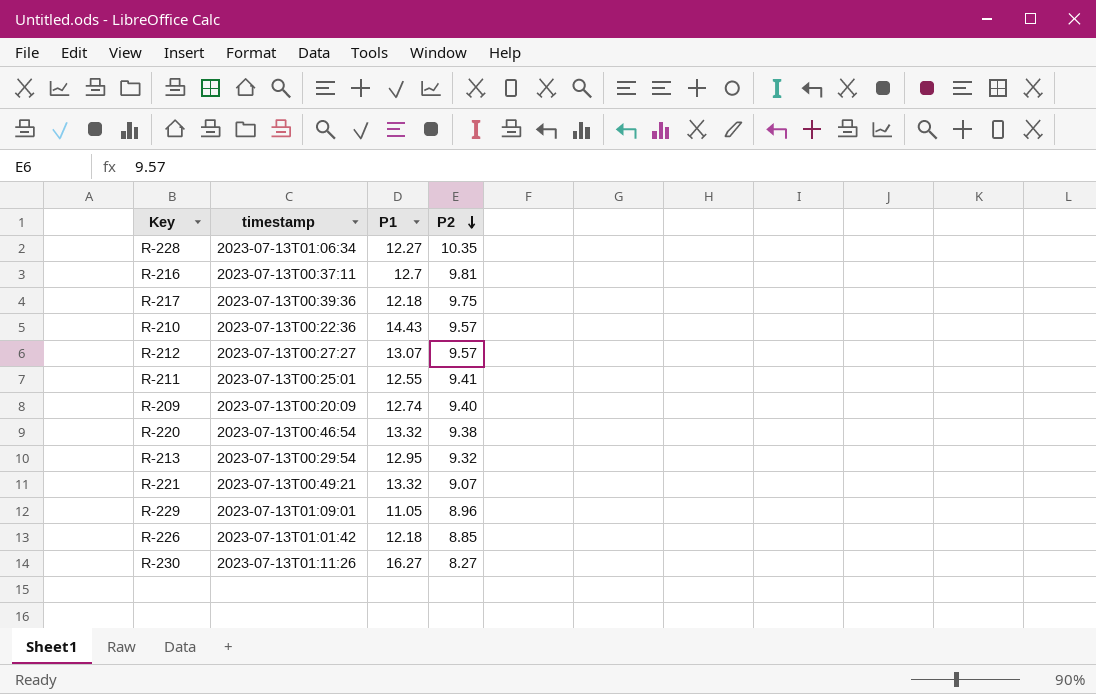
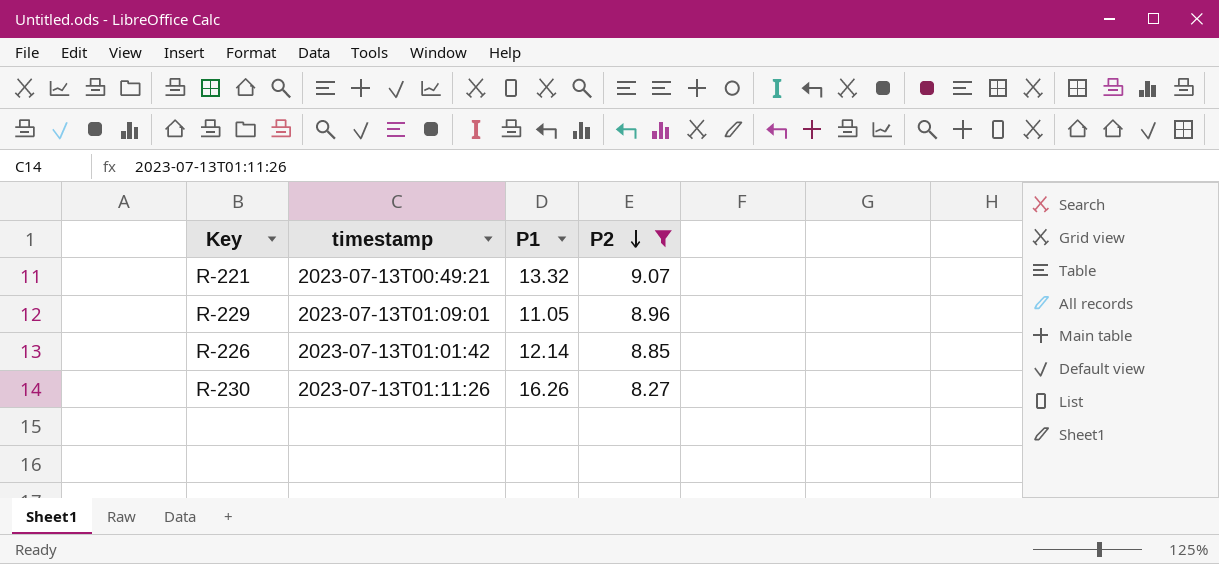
filter: none -> P2 <= 9.07
R-226 | P1: 12.18 -> 12.14
R-230 | P1: 16.27 -> 16.26

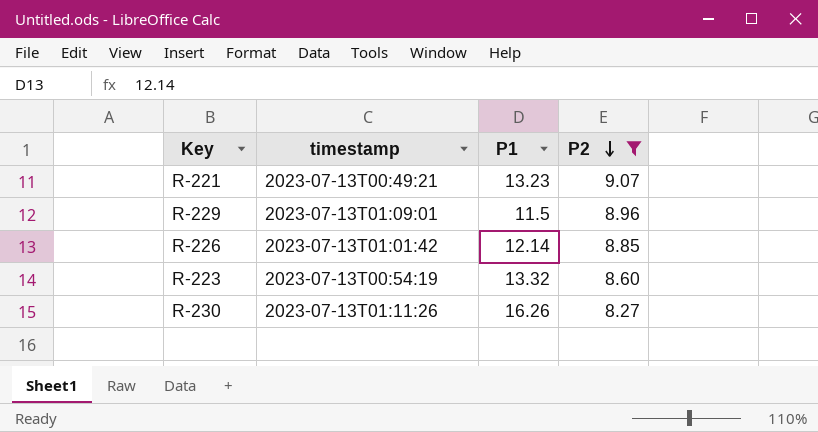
R-221 | P1: 13.32 -> 13.23
R-229 | P1: 11.05 -> 11.5
row R-223: none -> 2023-07-13T00:54:19 | 13.32 | 8.60

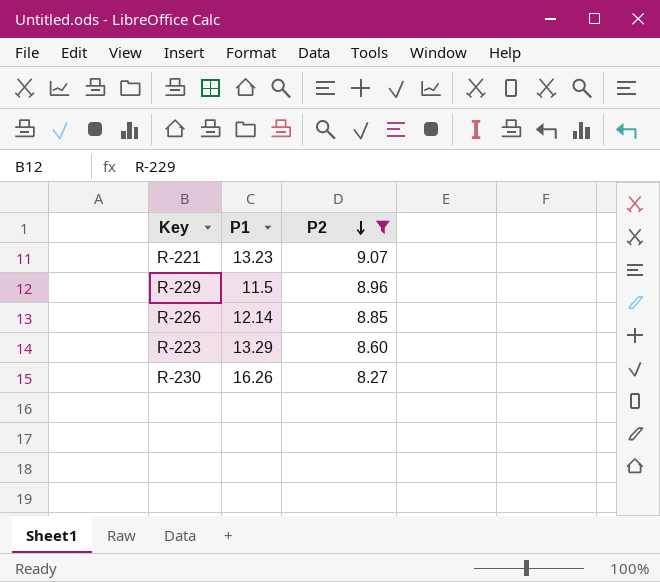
column timestamp | position: 2 -> none
R-223 | P1: 13.32 -> 13.29

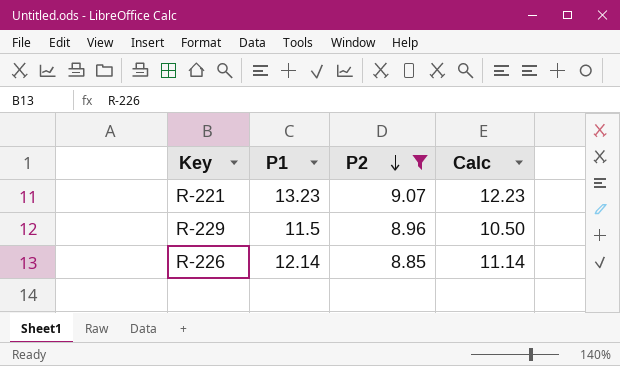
column Calc | formula: none -> [P1] - 1
row R-223: 13.29 | 8.60 -> none
row R-230: 16.26 | 8.27 -> none

